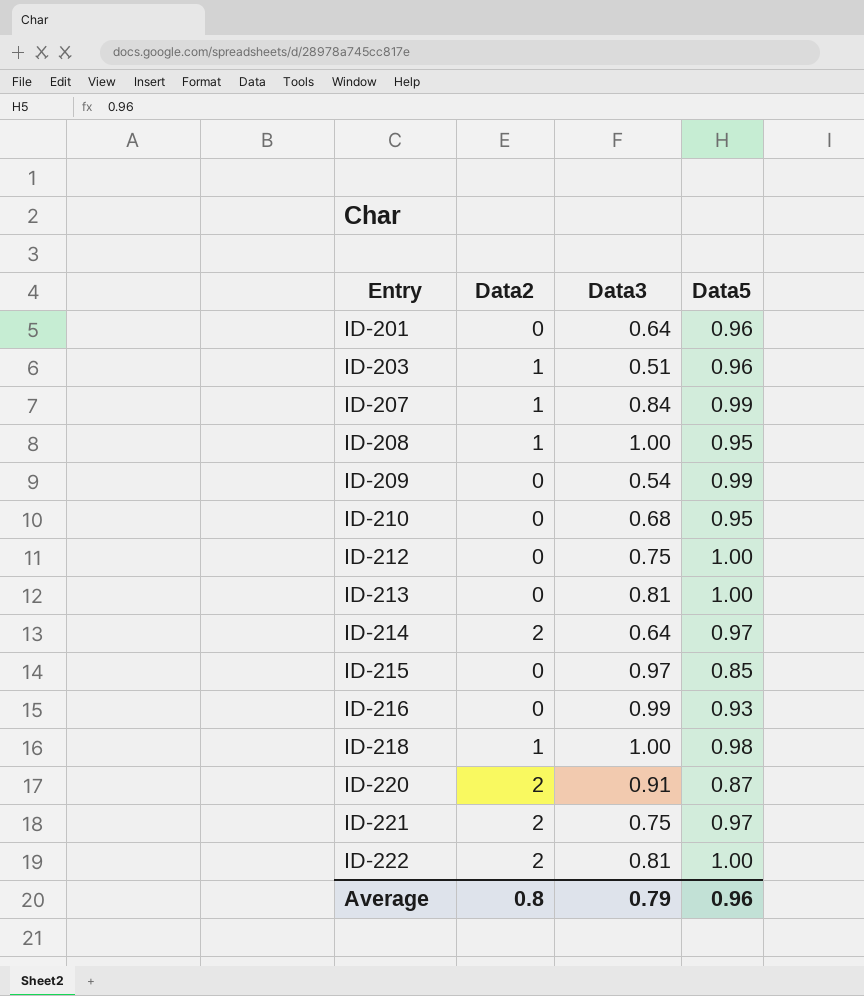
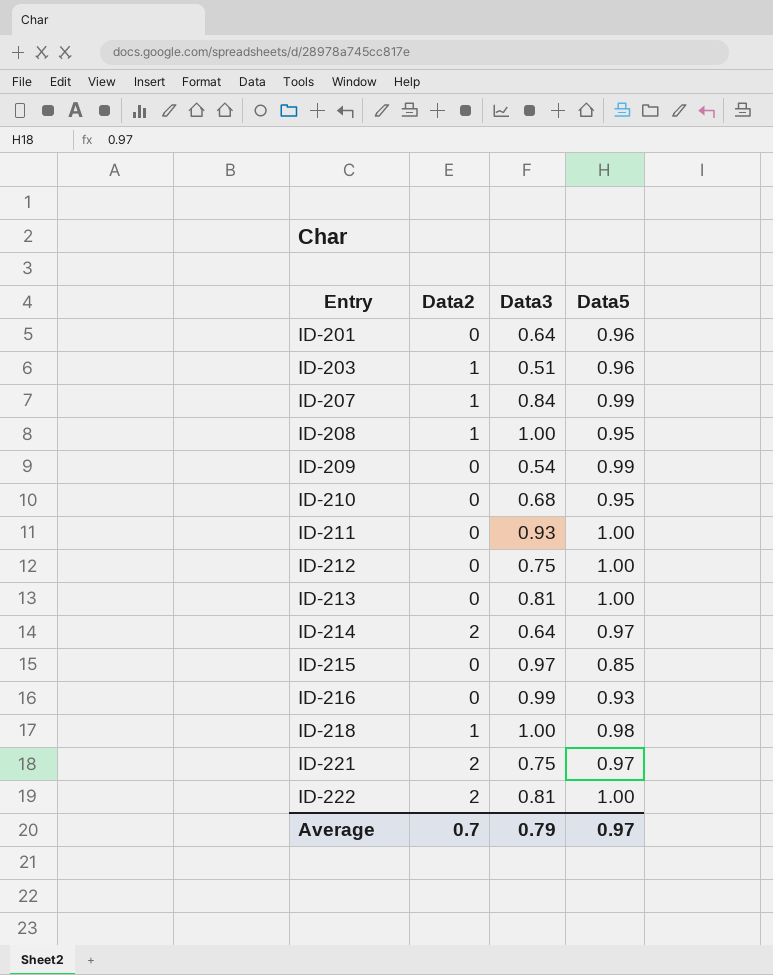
row ID-220: 2 | 0.91 | 0.87 -> none
row ID-211: none -> 0 | 0.93 | 1.00
Average | Data2: 0.8 -> 0.7
Average | Data5: 0.96 -> 0.97

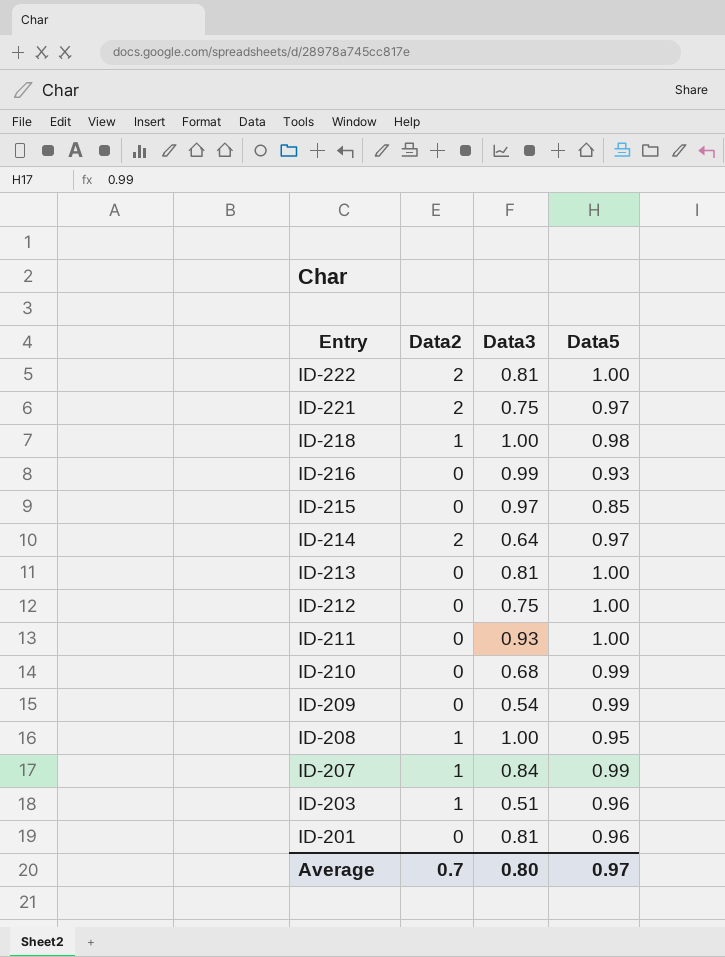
row order: Entry ascending -> Entry descending
ID-210 | Data5: 0.95 -> 0.99
ID-201 | Data3: 0.64 -> 0.81
Average | Data3: 0.79 -> 0.80

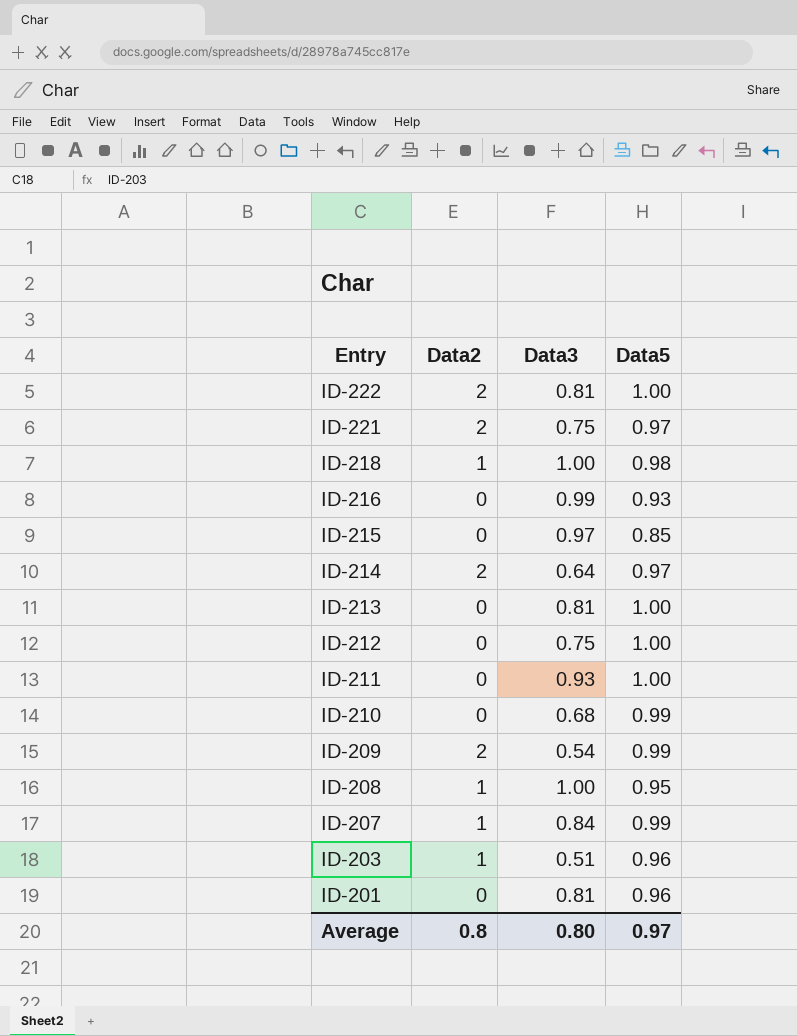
ID-209 | Data2: 0 -> 2
Average | Data2: 0.7 -> 0.8

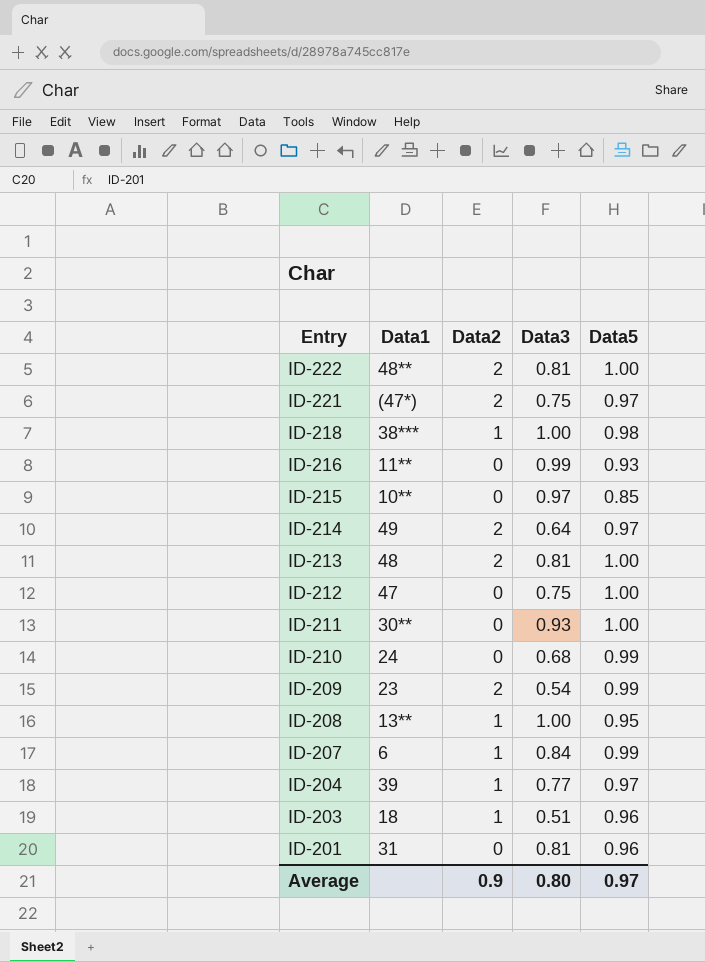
column Data1 | position: none -> 2
ID-213 | Data2: 0 -> 2
row ID-204: none -> 39 | 1 | 0.77 | 0.97
Average | Data2: 0.8 -> 0.9

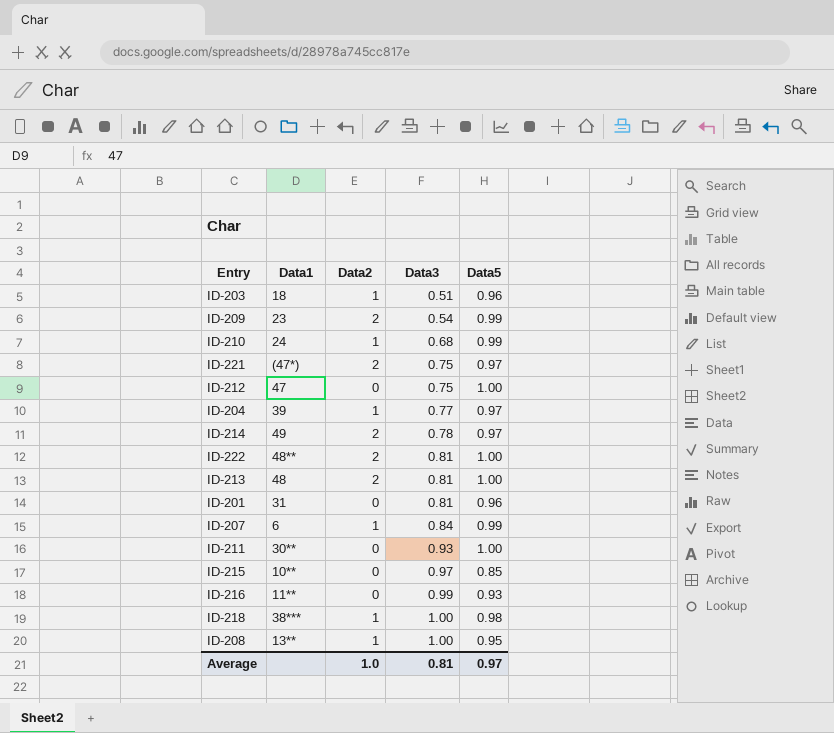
row order: Entry descending -> Data3 ascending
ID-210 | Data2: 0 -> 1
ID-214 | Data3: 0.64 -> 0.78
Average | Data2: 0.9 -> 1.0
Average | Data3: 0.80 -> 0.81

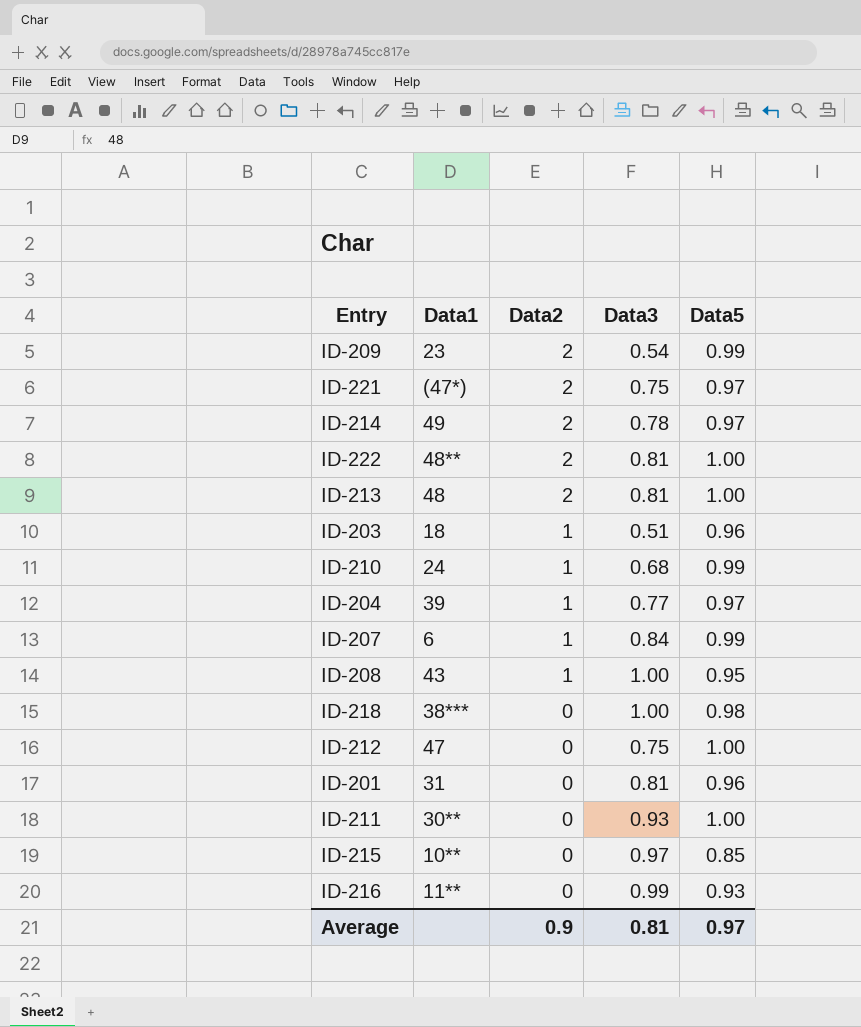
row order: Data3 ascending -> Data2 descending
ID-208 | Data1: 13** -> 43
ID-218 | Data2: 1 -> 0
Average | Data2: 1.0 -> 0.9

